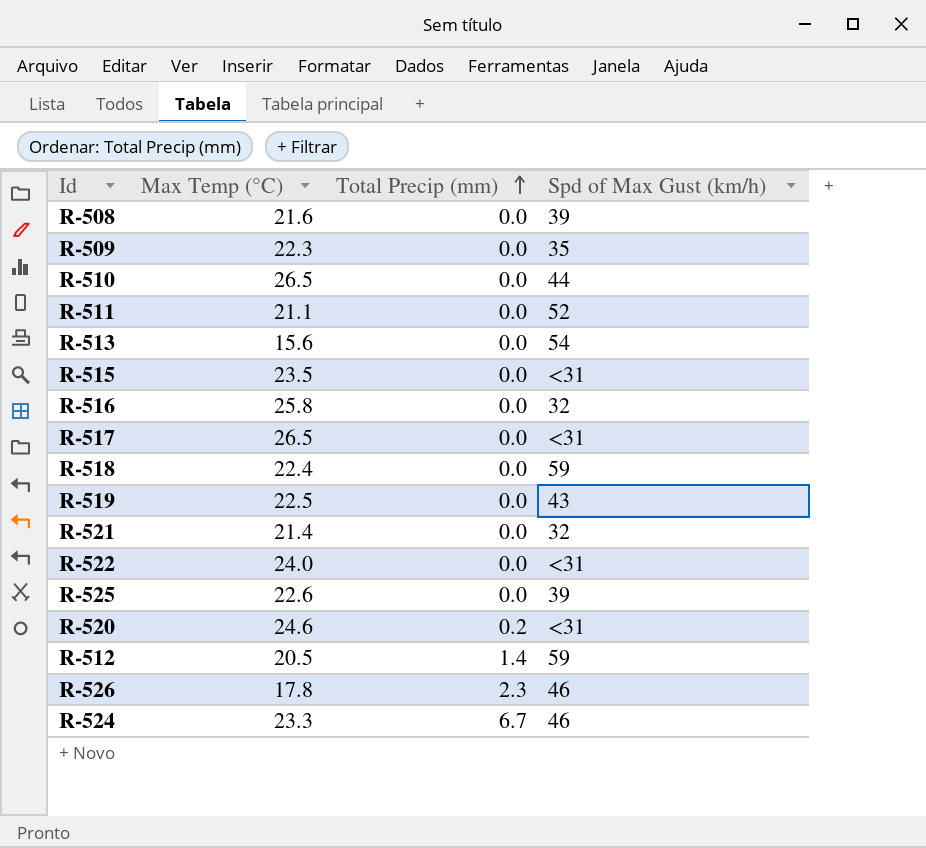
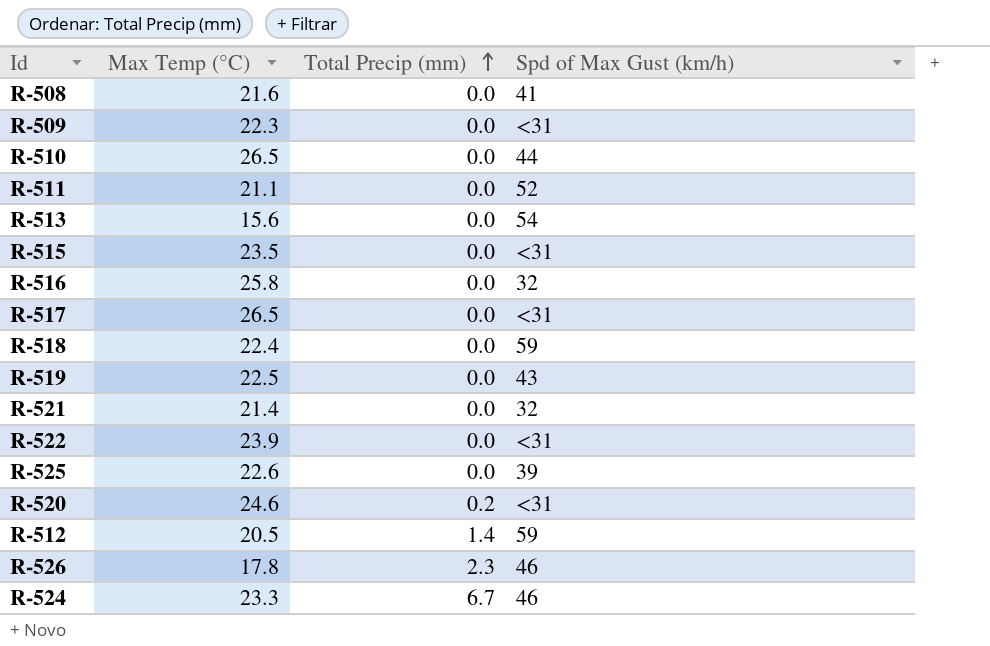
R-508 | Spd of Max Gust (km/h): 39 -> 41
R-509 | Spd of Max Gust (km/h): 35 -> <31
R-522 | Max Temp (°C): 24.0 -> 23.9

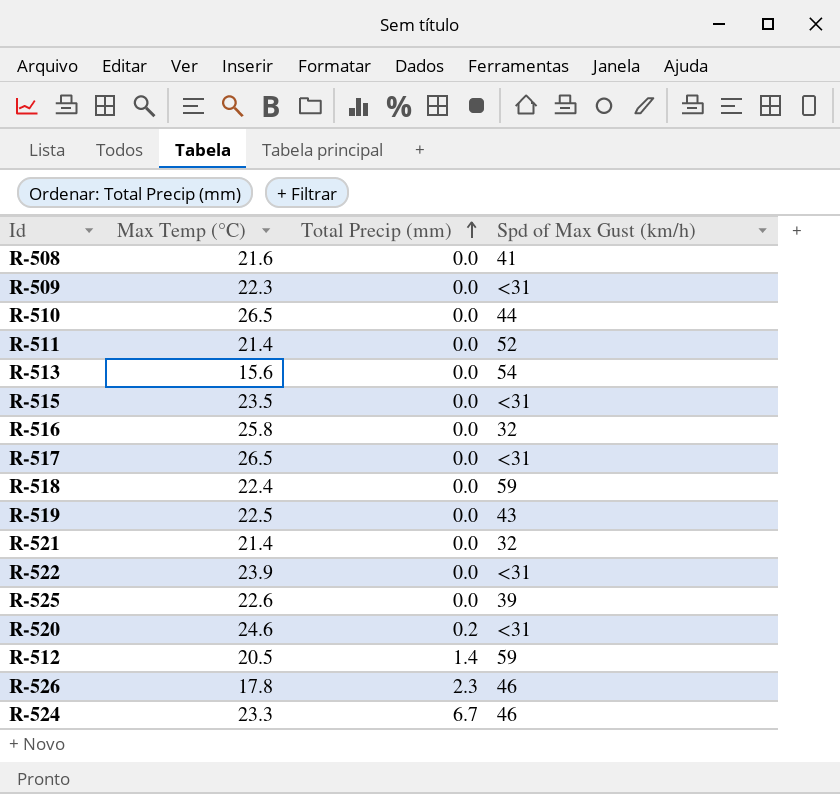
R-511 | Max Temp (°C): 21.1 -> 21.4

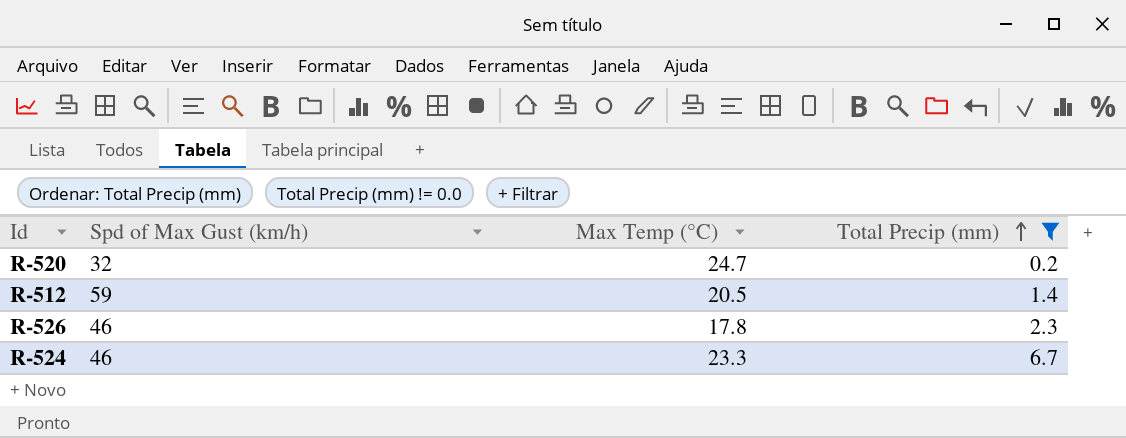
filter: none -> Total Precip (mm) != 0.0
column Spd of Max Gust (km/h) | position: 4 -> 2
R-520 | Spd of Max Gust (km/h): <31 -> 32
R-520 | Max Temp (°C): 24.6 -> 24.7

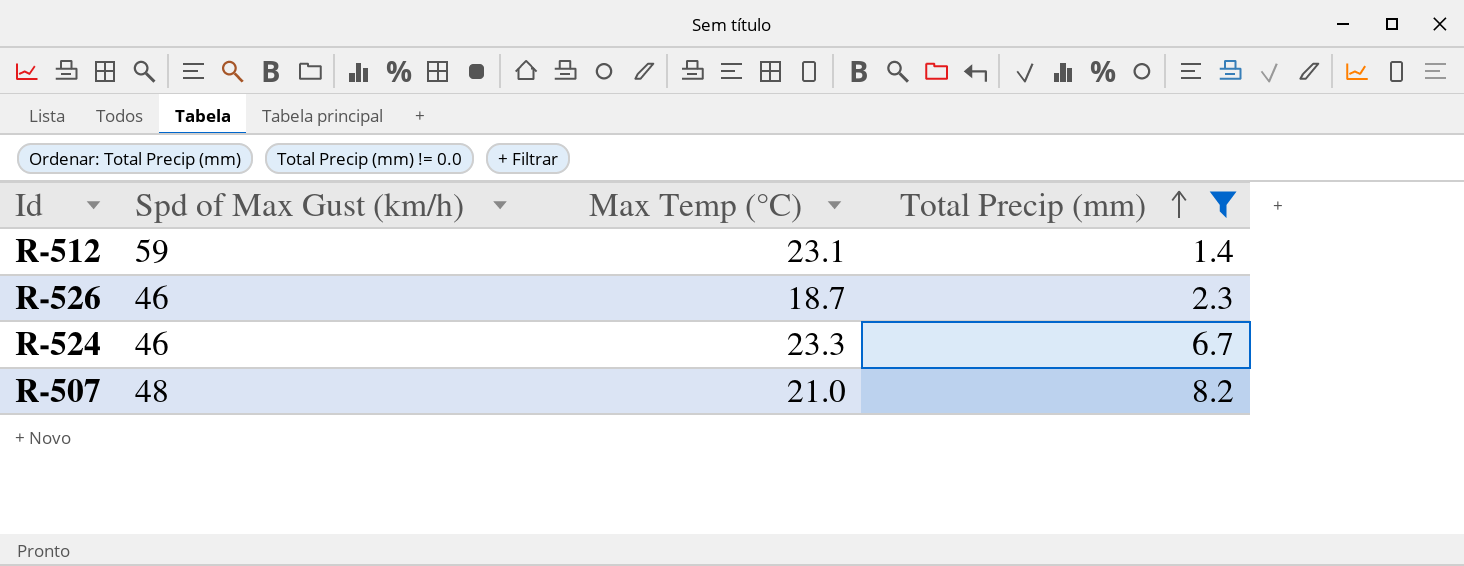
row R-520: 32 | 24.7 | 0.2 -> none
R-512 | Max Temp (°C): 20.5 -> 23.1
R-526 | Max Temp (°C): 17.8 -> 18.7
row R-507: none -> 48 | 21.0 | 8.2

